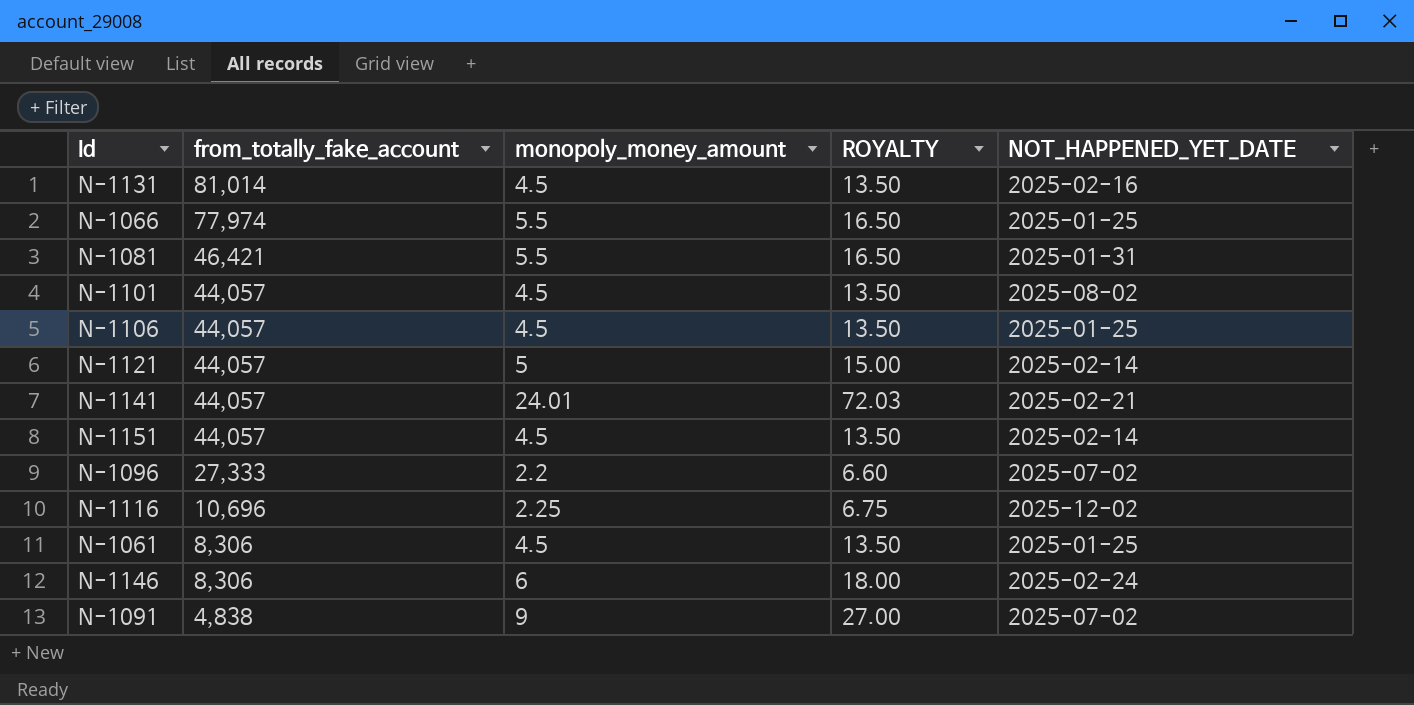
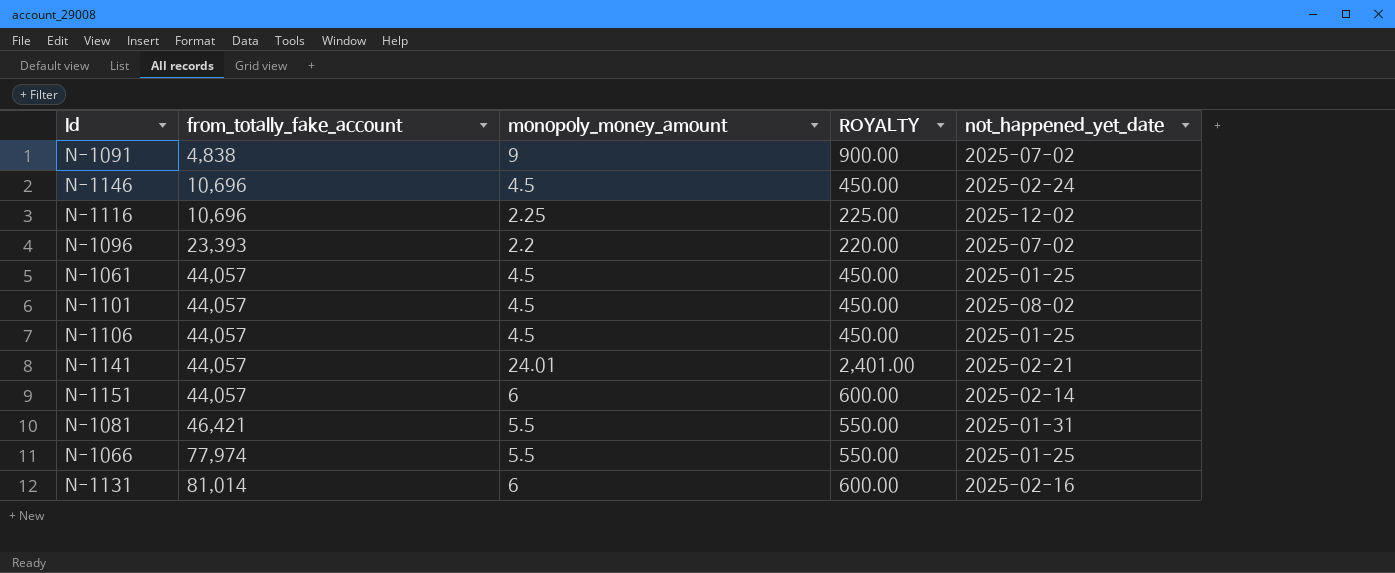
row order: from_totally_fake_account descending -> from_totally_fake_account ascending
column ROYALTY | formula: [monopoly_money_amount] * 3 -> [monopoly_money_amount] * 100
column name: NOT_HAPPENED_YET_DATE -> not_happened_yet_date
row N-1121: 44,057 | 5 | 15.00 | 2025-02-14 -> none
N-1146 | from_totally_fake_account: 8,306 -> 10,696
N-1146 | monopoly_money_amount: 6 -> 4.5
N-1096 | from_totally_fake_account: 27,333 -> 23,393
N-1061 | from_totally_fake_account: 8,306 -> 44,057
N-1151 | monopoly_money_amount: 4.5 -> 6
N-1131 | monopoly_money_amount: 4.5 -> 6

